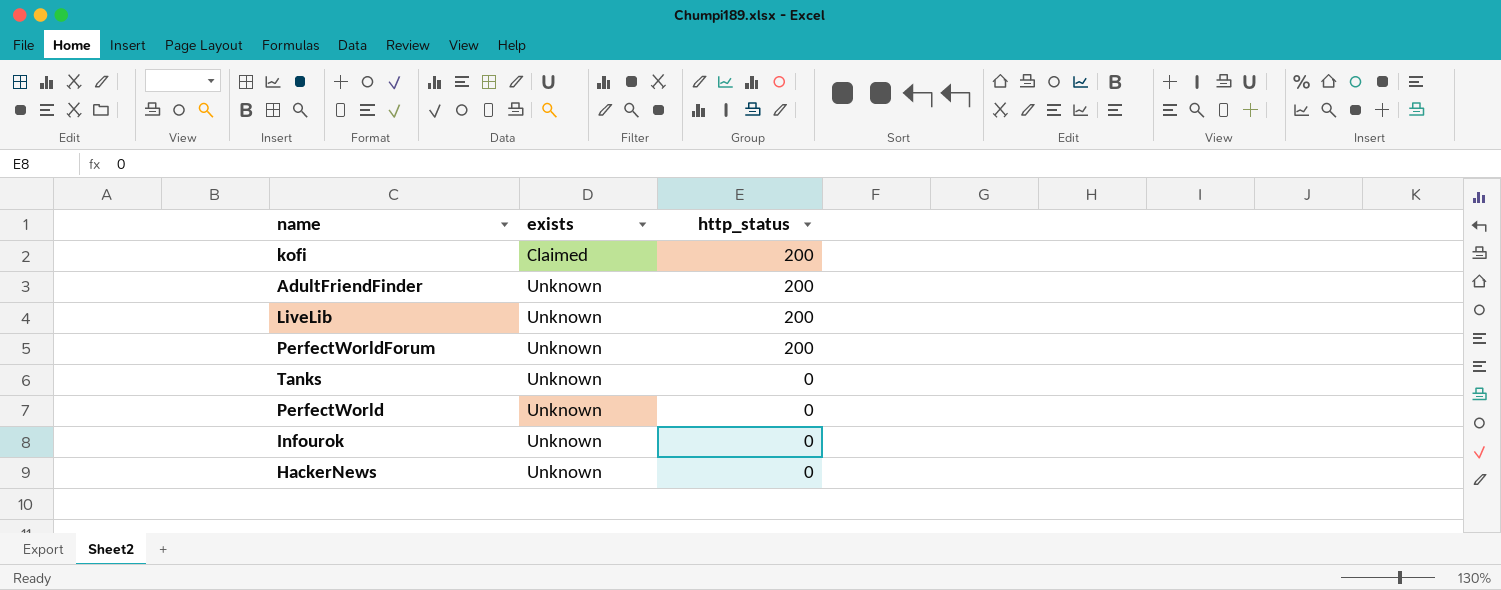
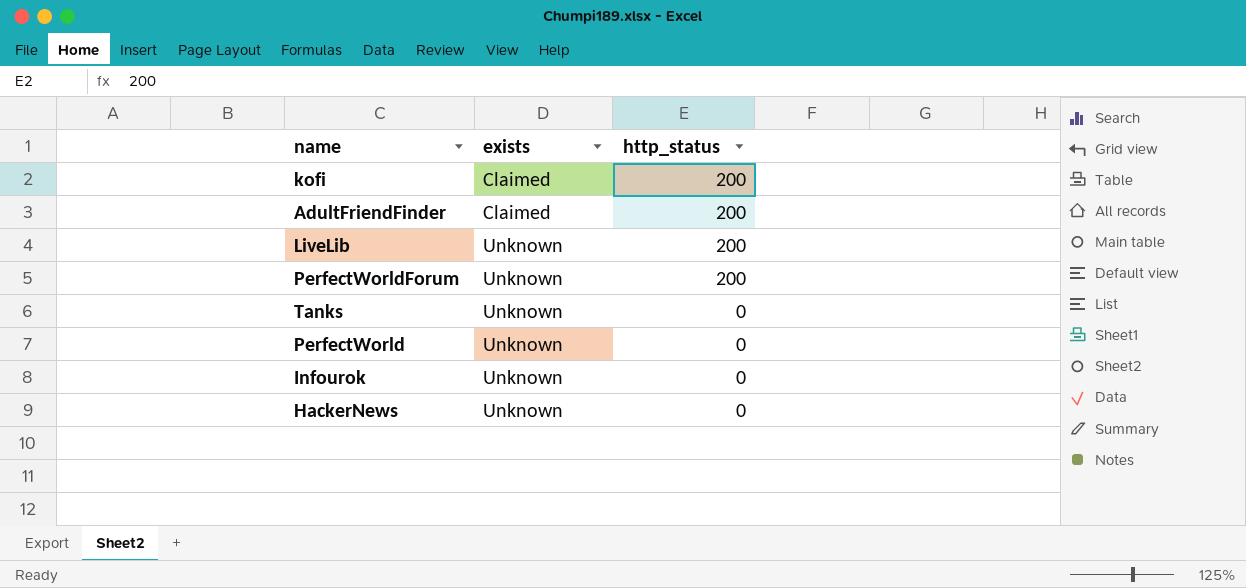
AdultFriendFinder | exists: Unknown -> Claimed

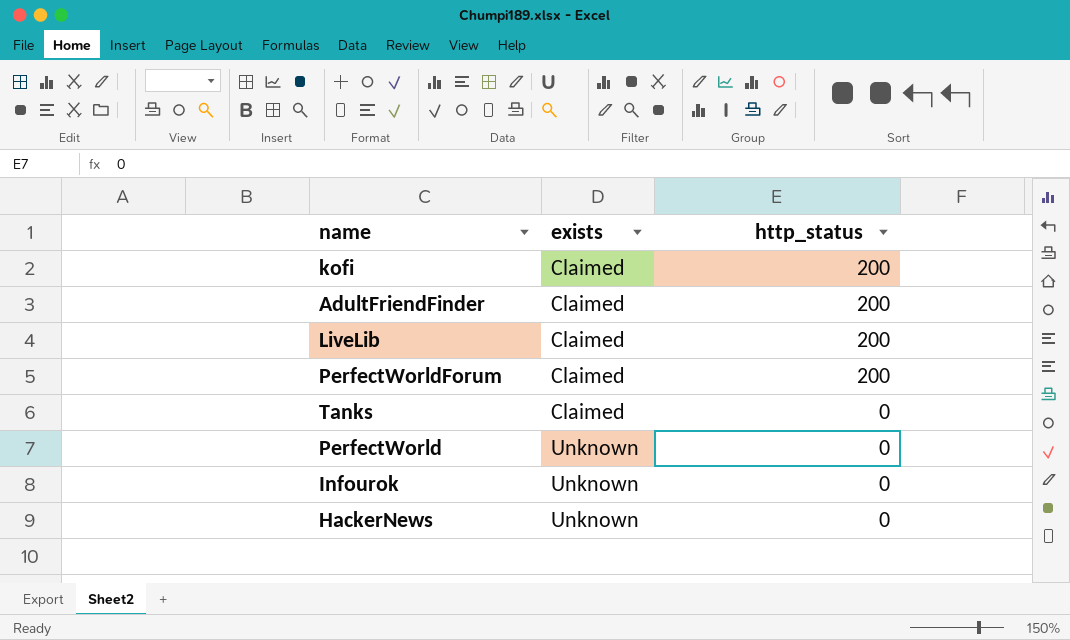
LiveLib | exists: Unknown -> Claimed
PerfectWorldForum | exists: Unknown -> Claimed
Tanks | exists: Unknown -> Claimed

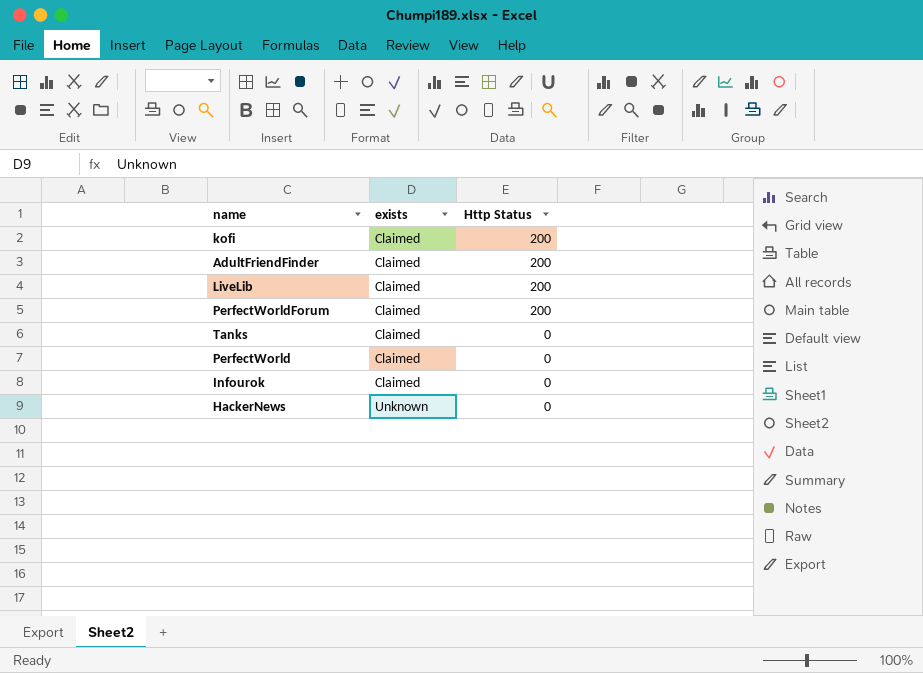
column name: http_status -> Http Status
PerfectWorld | exists: Unknown -> Claimed
Infourok | exists: Unknown -> Claimed

